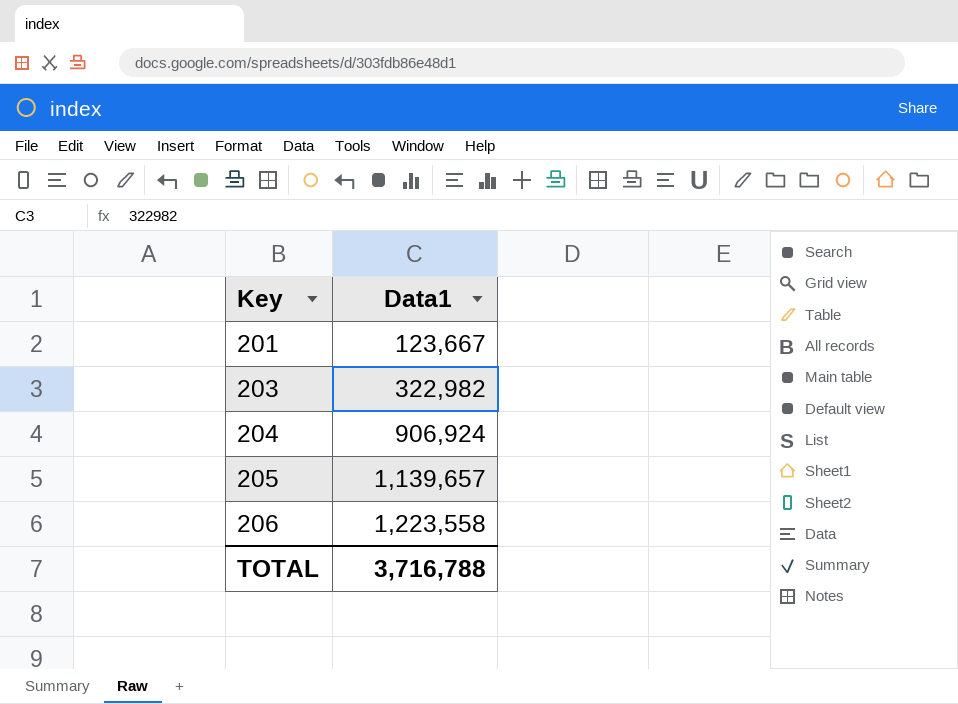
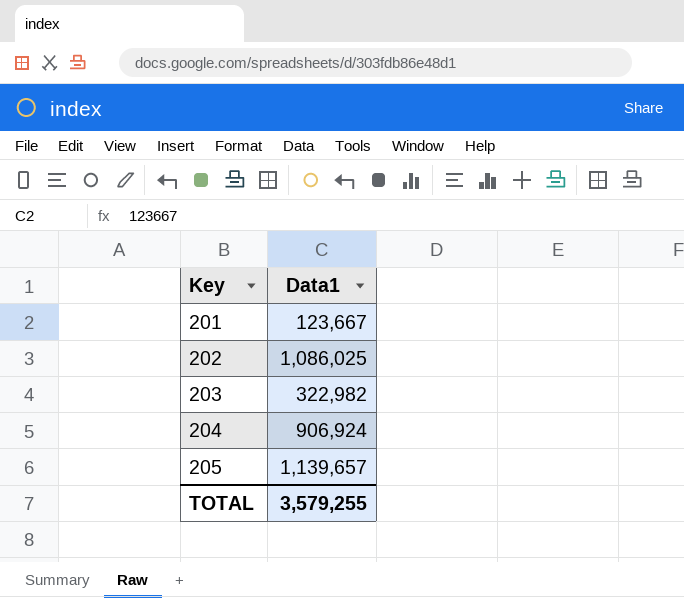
row 206: 1,223,558 -> none
row 202: none -> 1,086,025
TOTAL | Data1: 3,716,788 -> 3,579,255

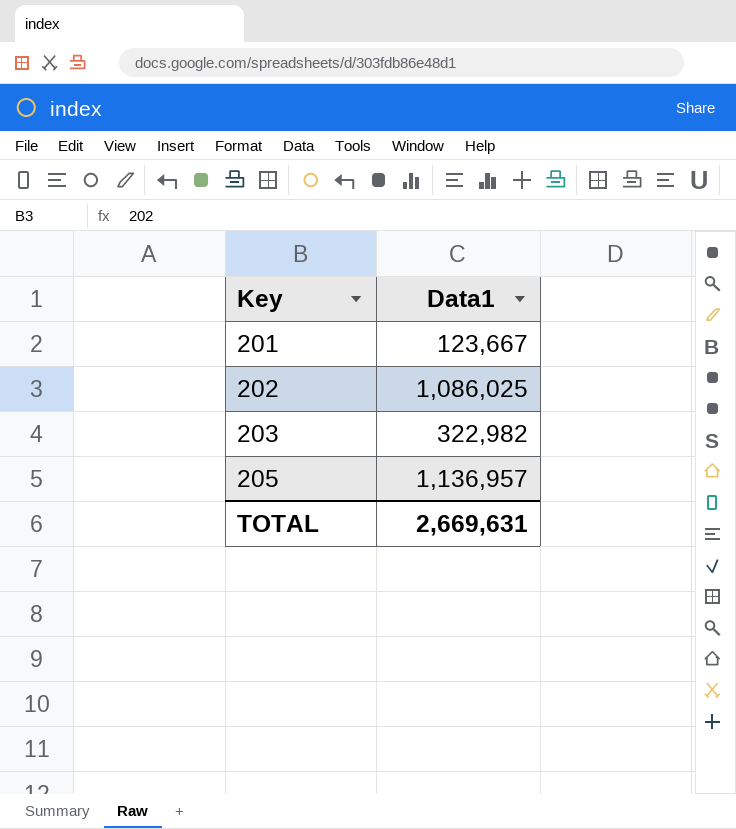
row 204: 906,924 -> none
205 | Data1: 1,139,657 -> 1,136,957
TOTAL | Data1: 3,579,255 -> 2,669,631

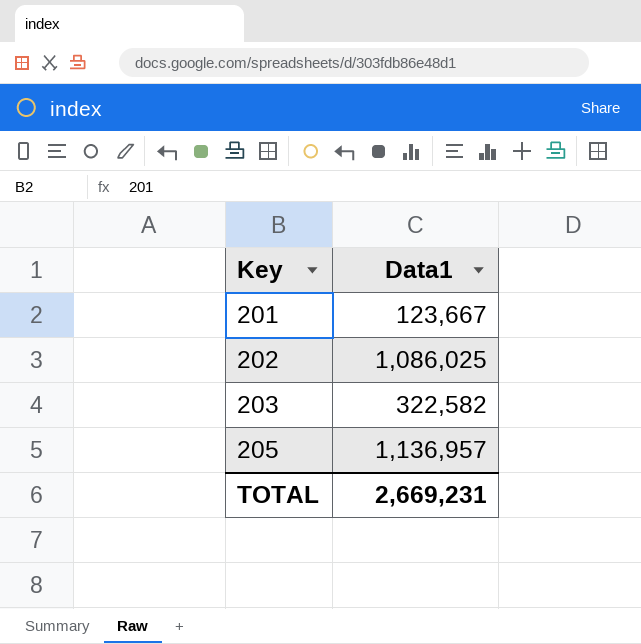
203 | Data1: 322,982 -> 322,582
TOTAL | Data1: 2,669,631 -> 2,669,231

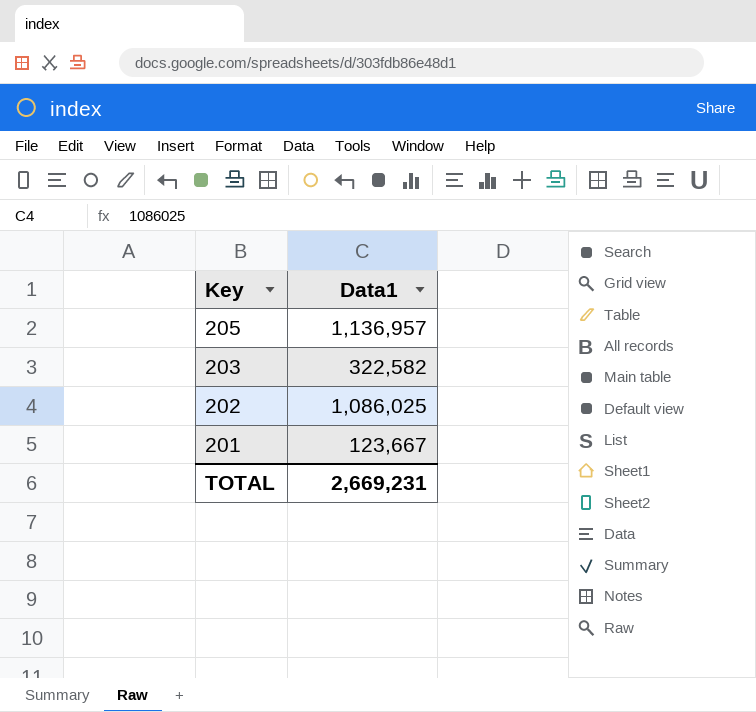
row order: Key ascending -> Key descending

